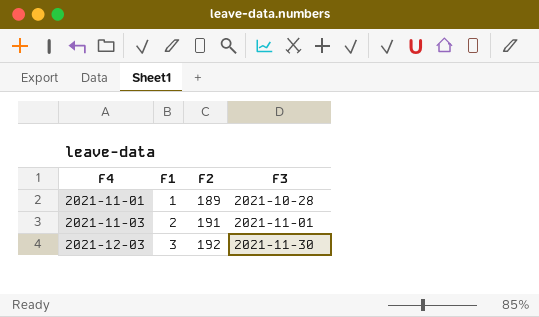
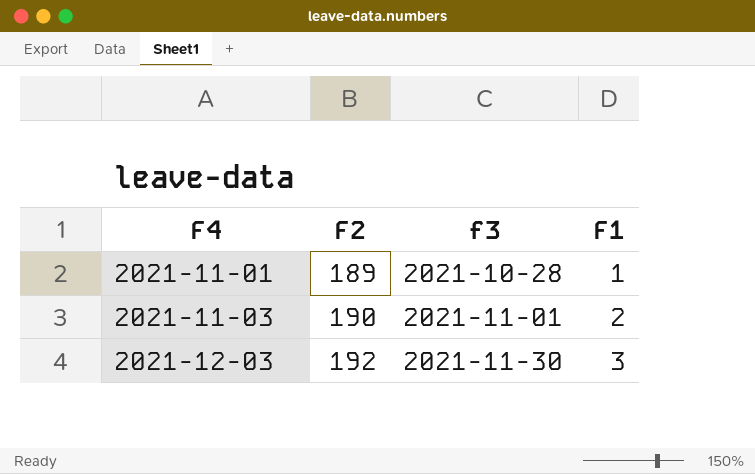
column name: F3 -> f3
column F1 | position: 2 -> 4
2021-11-03 | F2: 191 -> 190

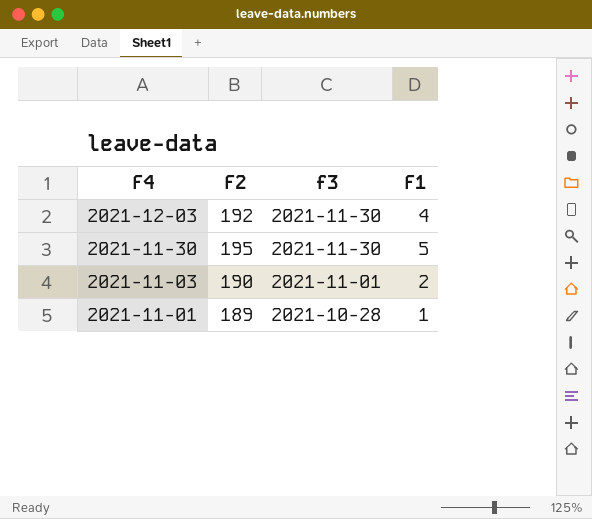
row order: F4 ascending -> F4 descending
2021-12-03 | F1: 3 -> 4
row 2021-11-30: none -> 195 | 2021-11-30 | 5

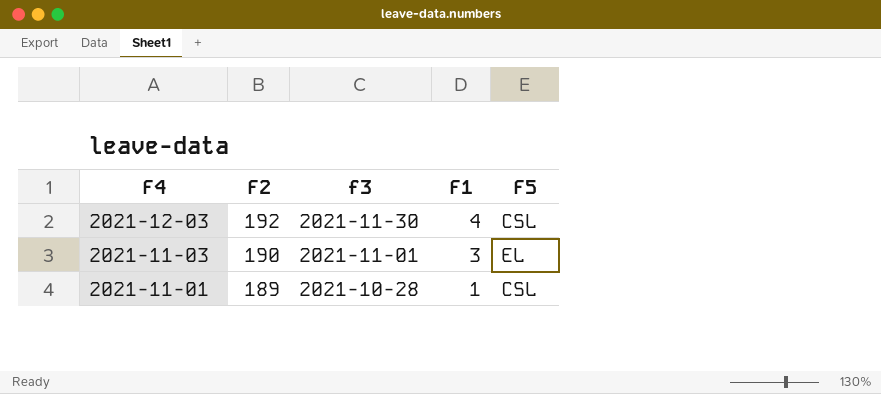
column F5 | position: none -> 5
row 2021-11-30: 195 | 2021-11-30 | 5 -> none
2021-11-03 | F1: 2 -> 3

